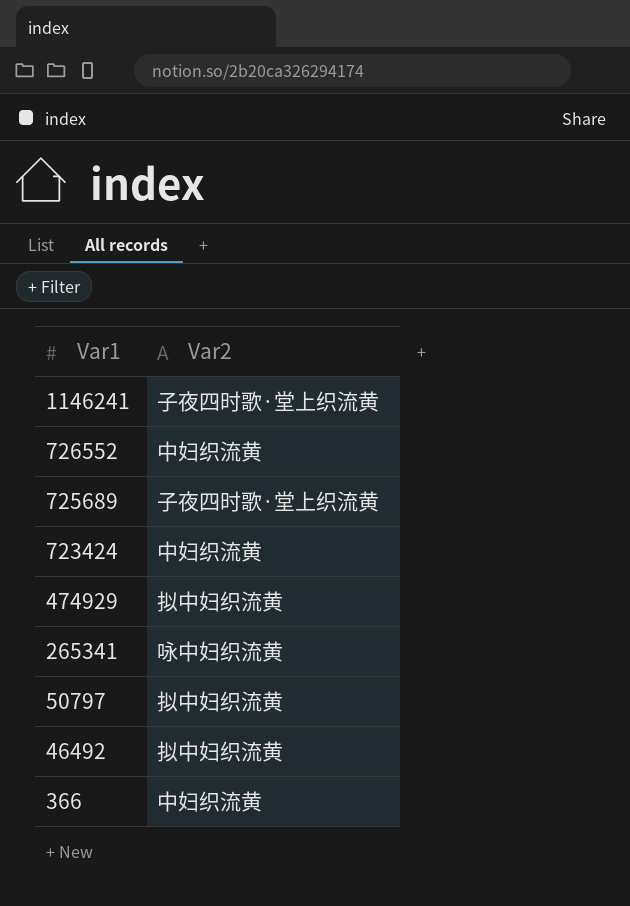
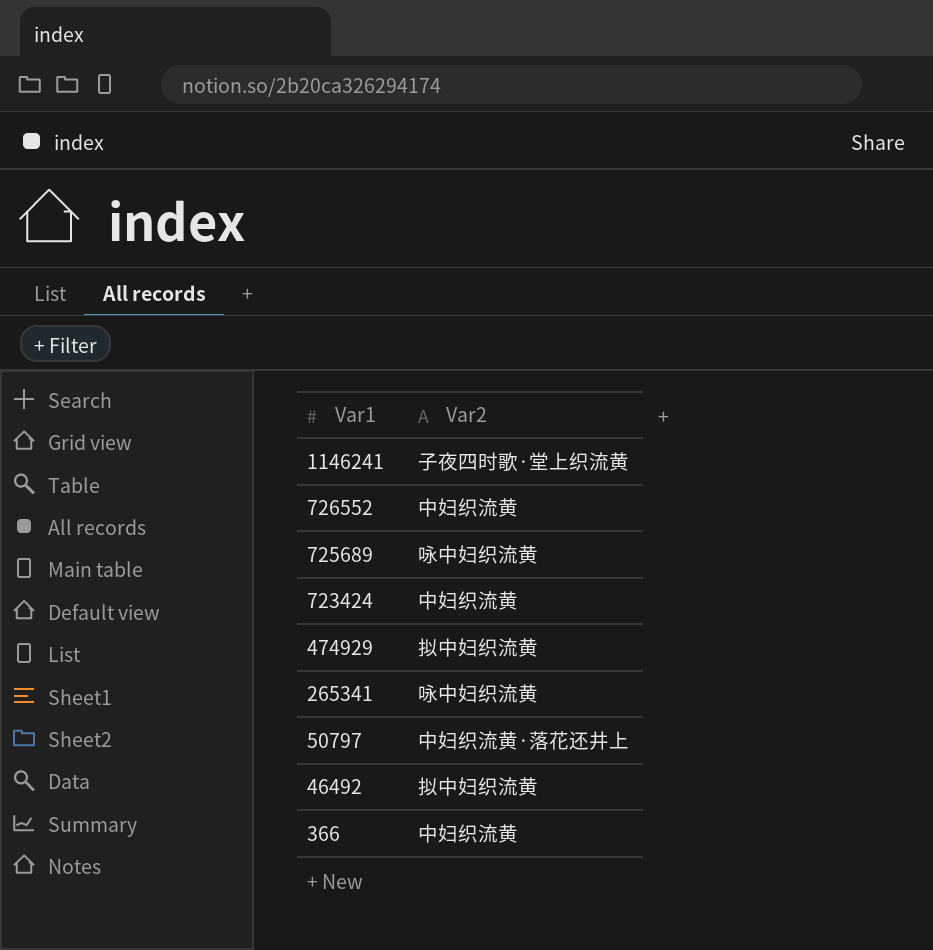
725689 | Var2: 子夜四时歌·堂上织流黄 -> 咏中妇织流黄
50797 | Var2: 拟中妇织流黄 -> 中妇织流黄·落花还井上

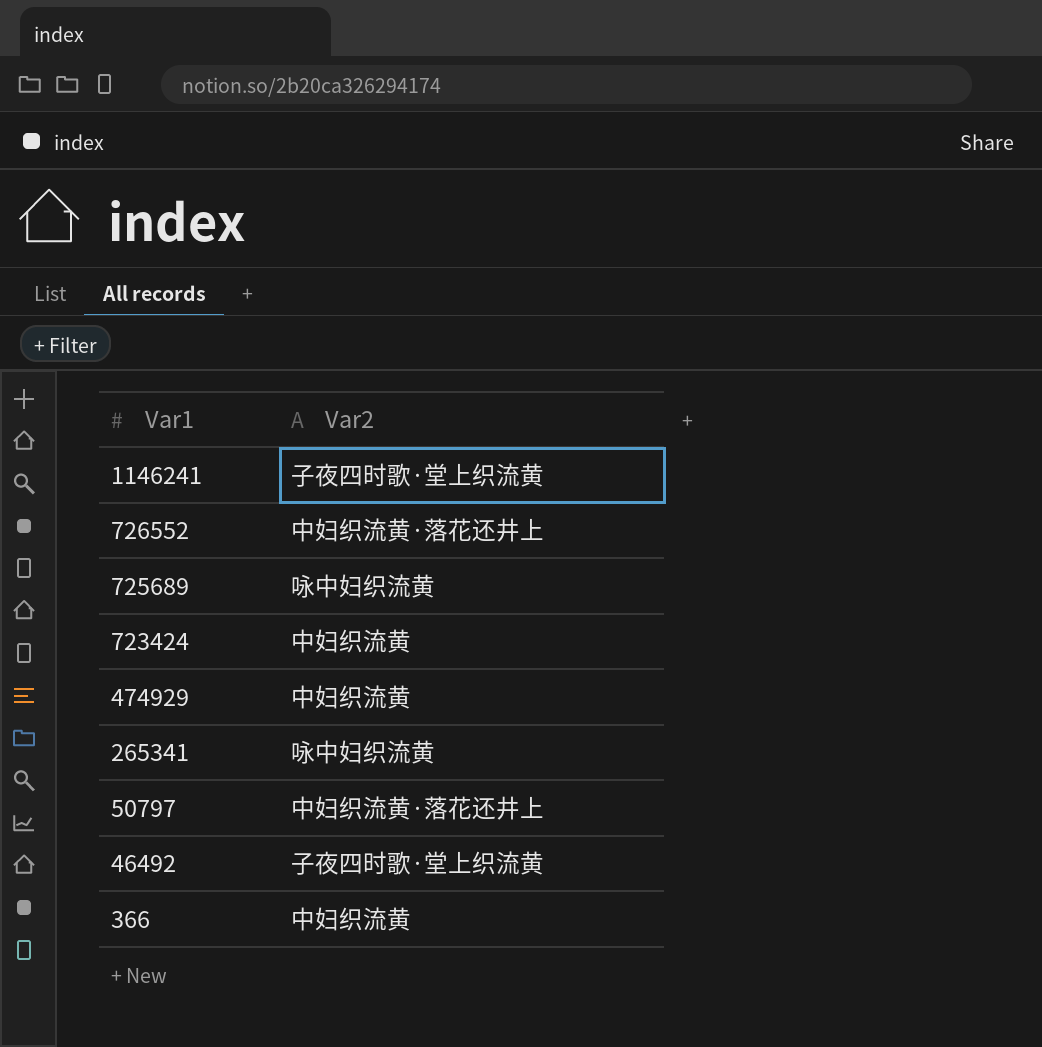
726552 | Var2: 中妇织流黄 -> 中妇织流黄·落花还井上
474929 | Var2: 拟中妇织流黄 -> 中妇织流黄
46492 | Var2: 拟中妇织流黄 -> 子夜四时歌·堂上织流黄

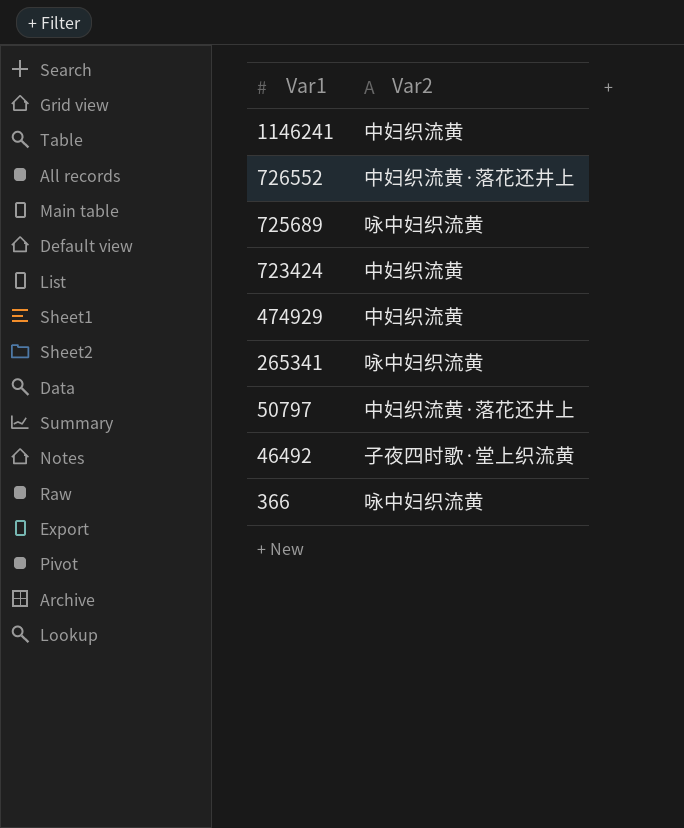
1146241 | Var2: 子夜四时歌·堂上织流黄 -> 中妇织流黄
366 | Var2: 中妇织流黄 -> 咏中妇织流黄

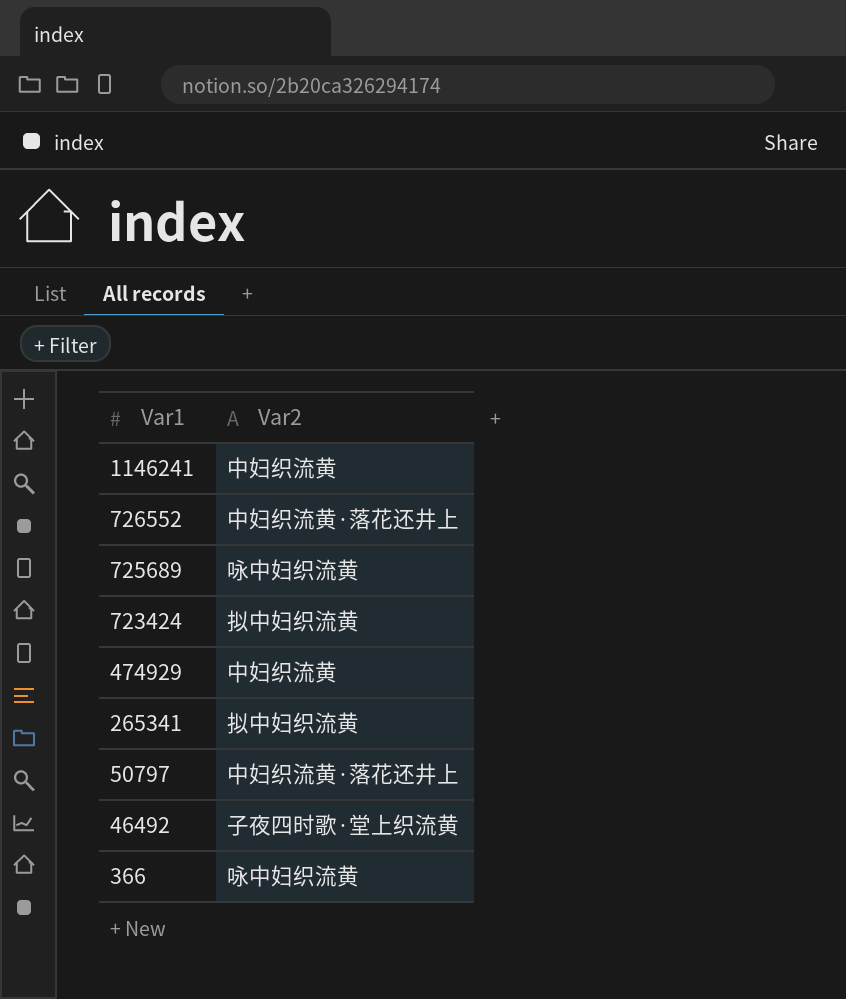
723424 | Var2: 中妇织流黄 -> 拟中妇织流黄
265341 | Var2: 咏中妇织流黄 -> 拟中妇织流黄

